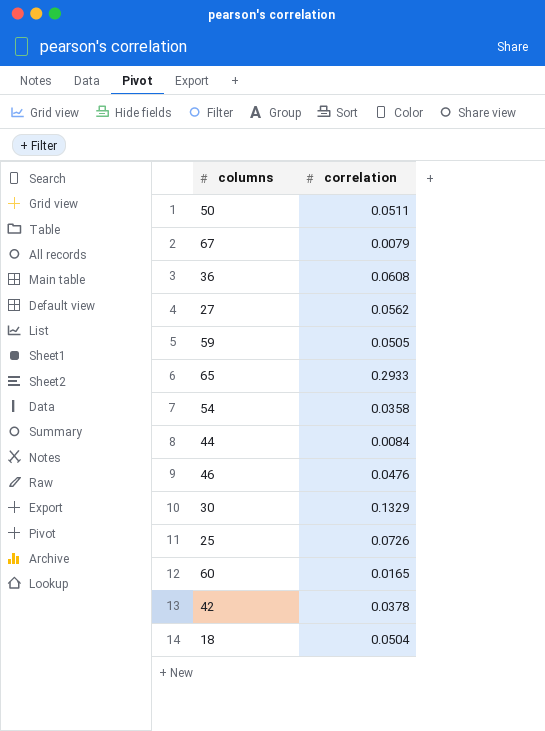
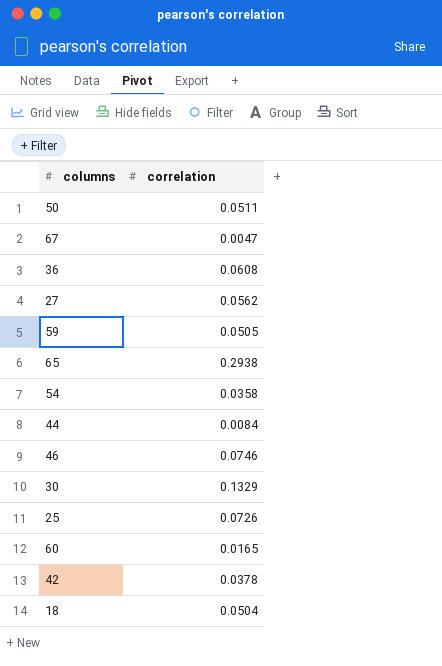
67 | correlation: 0.0079 -> 0.0047
65 | correlation: 0.2933 -> 0.2938
46 | correlation: 0.0476 -> 0.0746

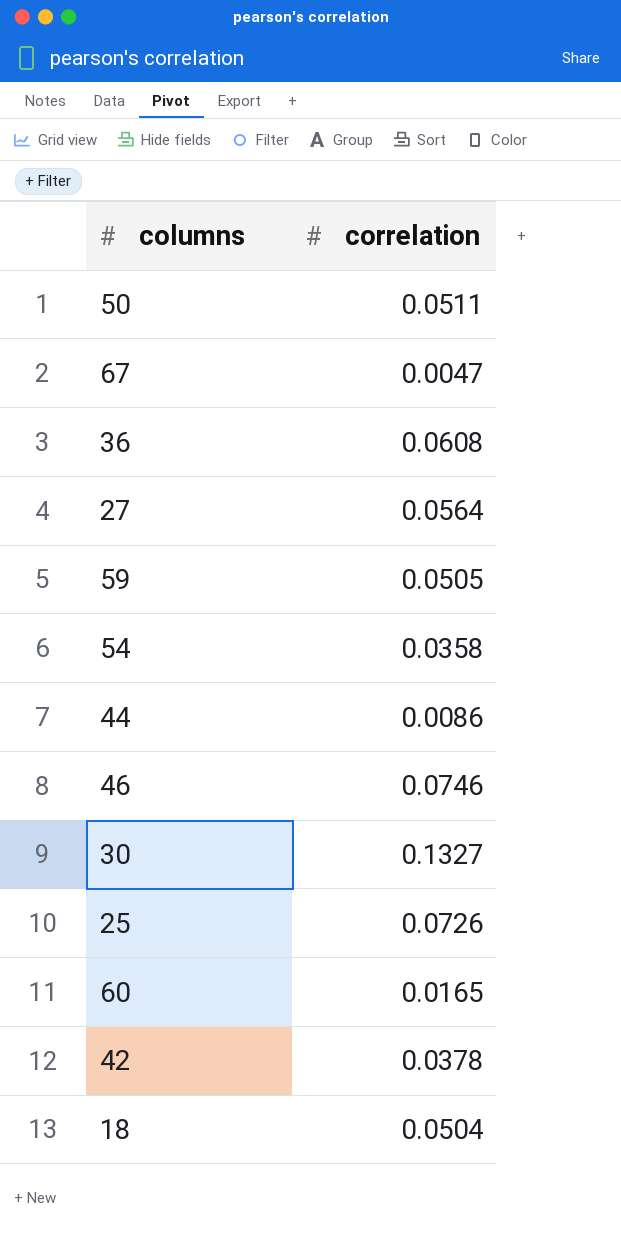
row 65: 0.2938 -> none
27 | correlation: 0.0562 -> 0.0564
44 | correlation: 0.0084 -> 0.0086
30 | correlation: 0.1329 -> 0.1327

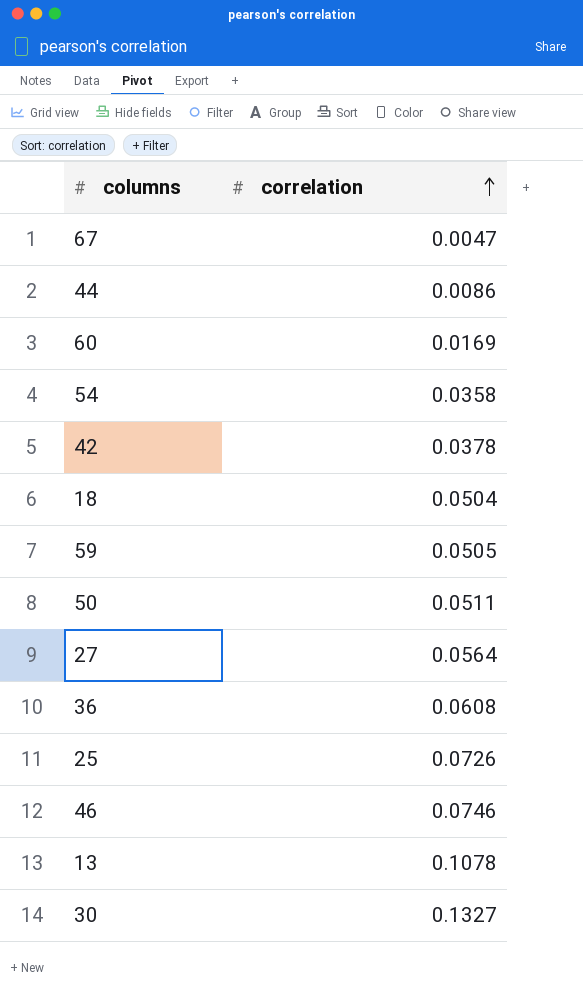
row order: none -> correlation ascending
60 | correlation: 0.0165 -> 0.0169
row 13: none -> 0.1078

